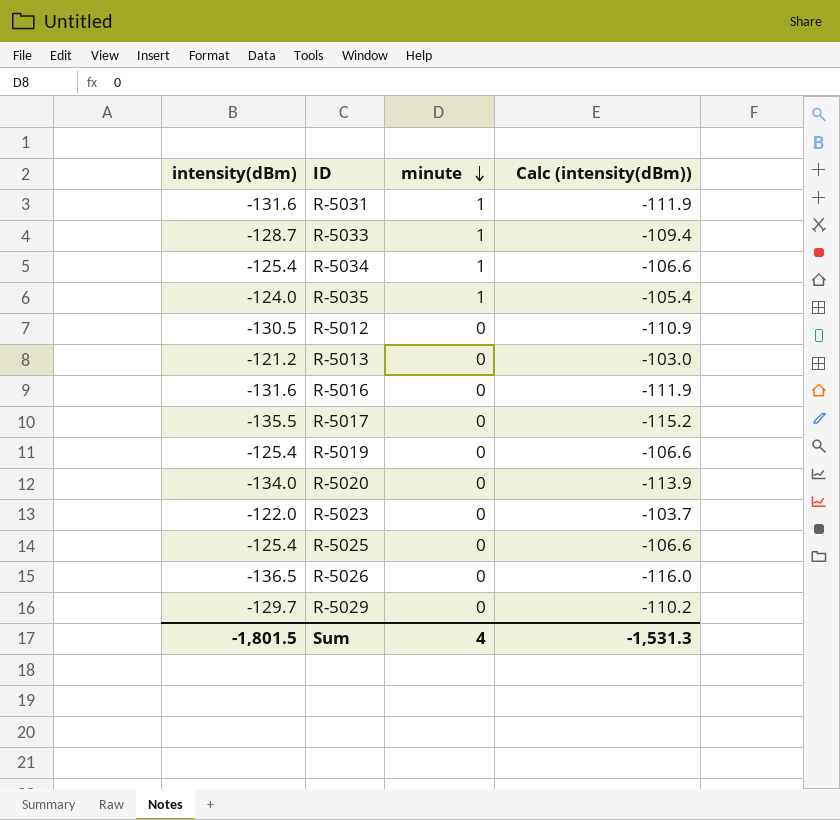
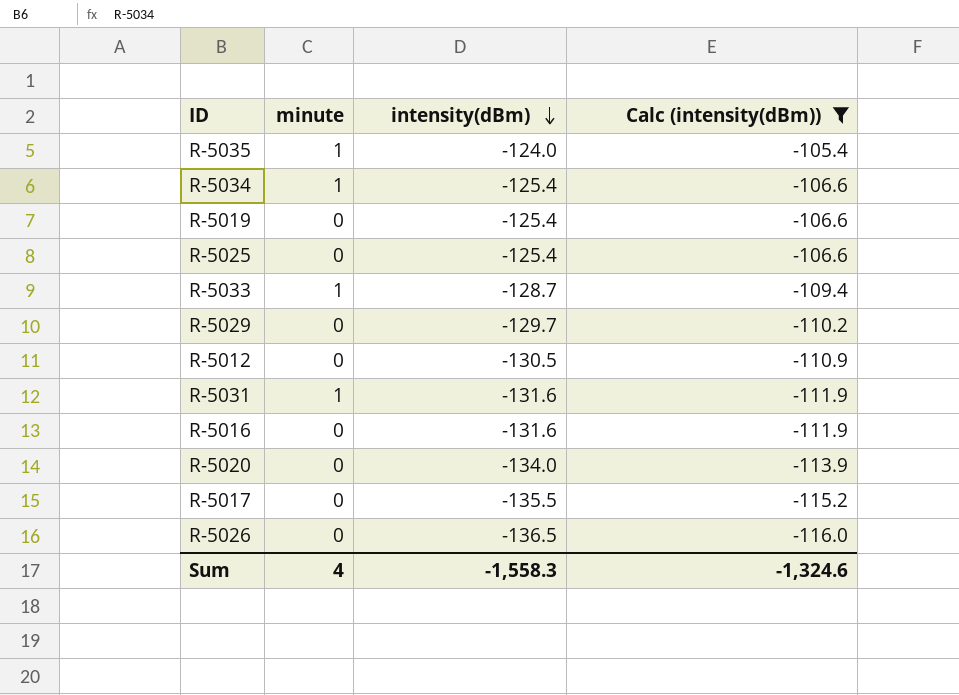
filter: none -> Calc (intensity(dBm)) <= -105.4
row order: minute descending -> intensity(dBm) descending
column intensity(dBm) | position: 1 -> 3
Sum | intensity(dBm): -1,801.5 -> -1,558.3
Sum | Calc (intensity(dBm)): -1,531.3 -> -1,324.6

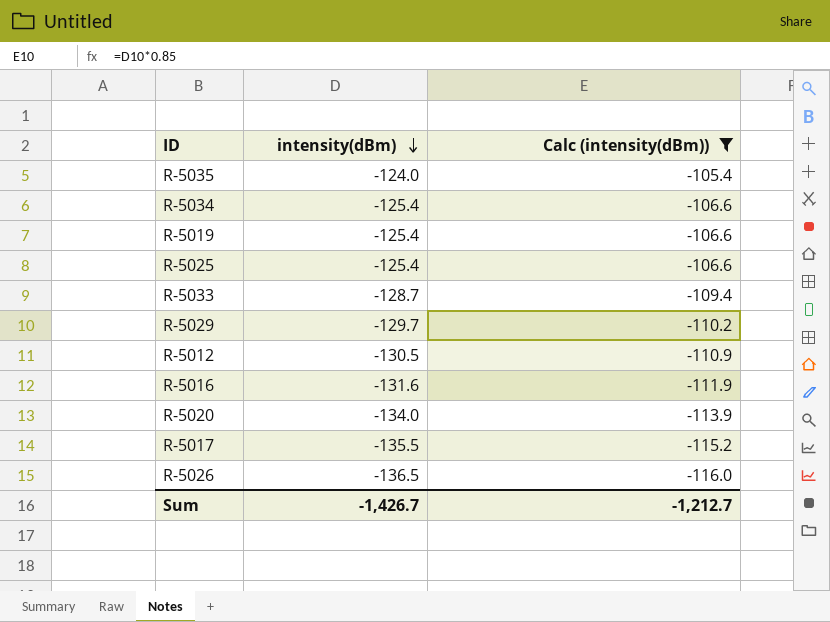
column minute | position: 2 -> none
row R-5031: 1 | -131.6 | -111.9 -> none
Sum | intensity(dBm): -1,558.3 -> -1,426.7
Sum | Calc (intensity(dBm)): -1,324.6 -> -1,212.7

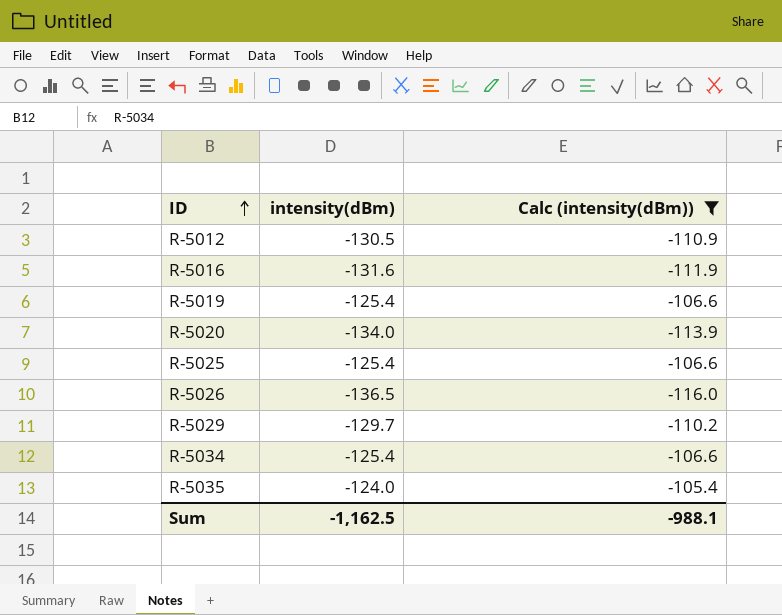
row order: intensity(dBm) descending -> ID ascending
row R-5033: -128.7 | -109.4 -> none
row R-5017: -135.5 | -115.2 -> none
Sum | intensity(dBm): -1,426.7 -> -1,162.5
Sum | Calc (intensity(dBm)): -1,212.7 -> -988.1

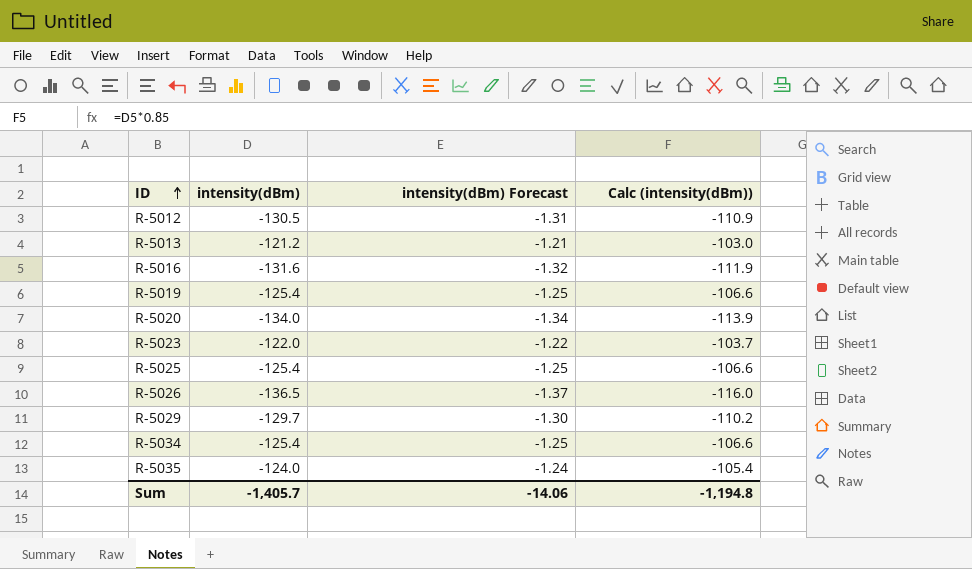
filter: Calc (intensity(dBm)) <= -105.4 -> none
column intensity(dBm) Forecast | formula: none -> [intensity(dBm)] * 0.01
Sum | intensity(dBm): -1,162.5 -> -1,405.7
Sum | Calc (intensity(dBm)): -988.1 -> -1,194.8

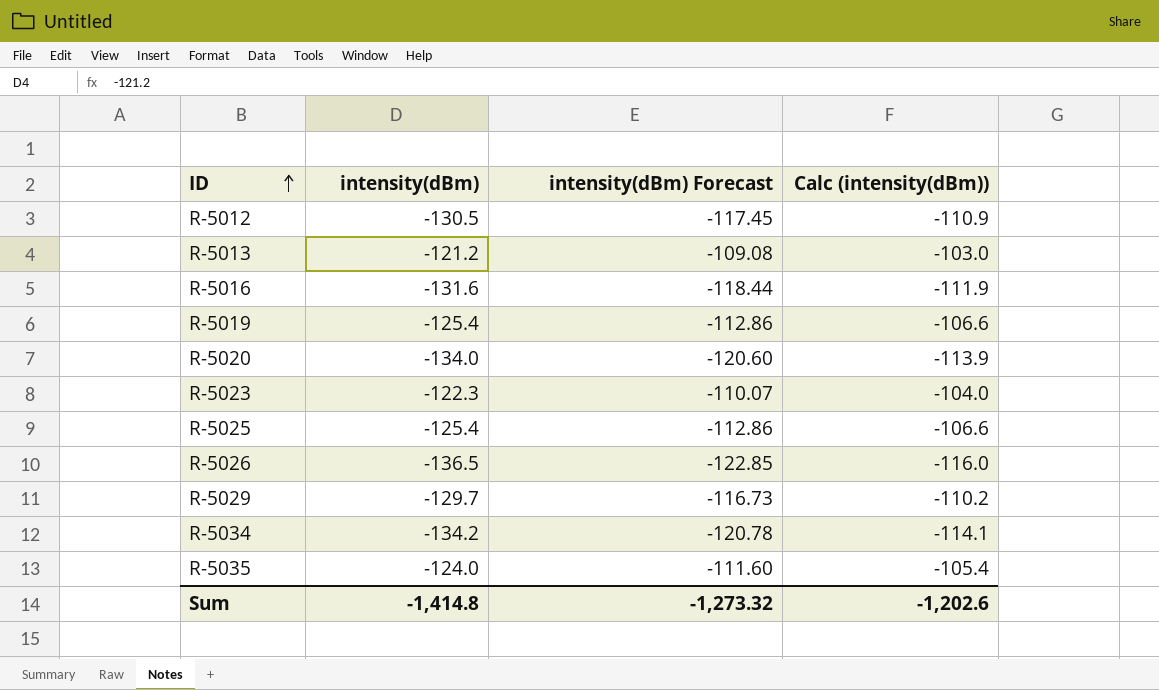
column intensity(dBm) Forecast | formula: [intensity(dBm)] * 0.01 -> [intensity(dBm)] * 0.9
R-5023 | intensity(dBm): -122.0 -> -122.3
R-5023 | Calc (intensity(dBm)): -103.7 -> -104.0
R-5034 | intensity(dBm): -125.4 -> -134.2
R-5034 | Calc (intensity(dBm)): -106.6 -> -114.1
Sum | intensity(dBm): -1,405.7 -> -1,414.8
Sum | intensity(dBm) Forecast: -14.06 -> -1,273.32
Sum | Calc (intensity(dBm)): -1,194.8 -> -1,202.6

